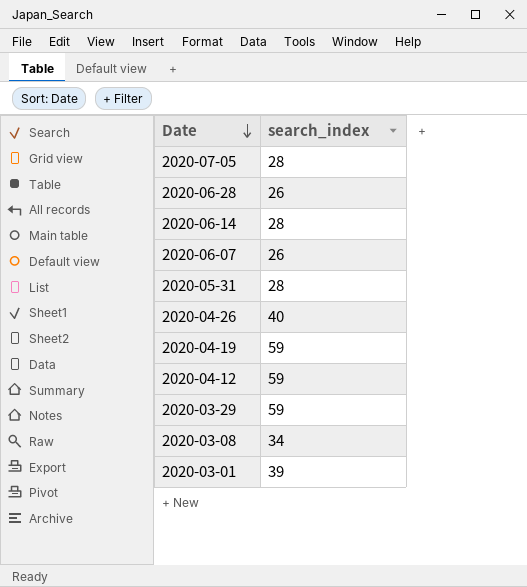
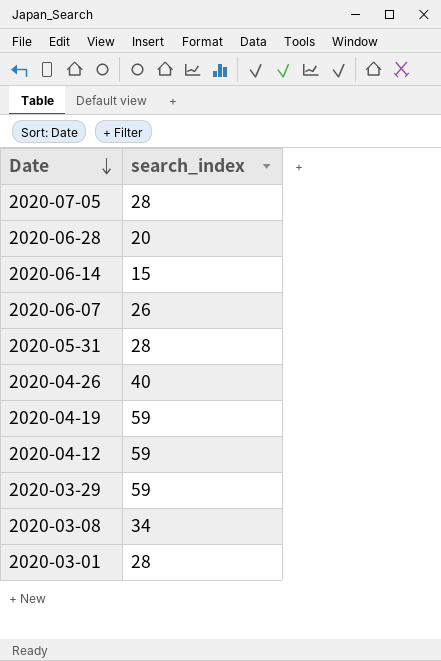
2020-06-28 | search_index: 26 -> 20
2020-06-14 | search_index: 28 -> 15
2020-03-01 | search_index: 39 -> 28

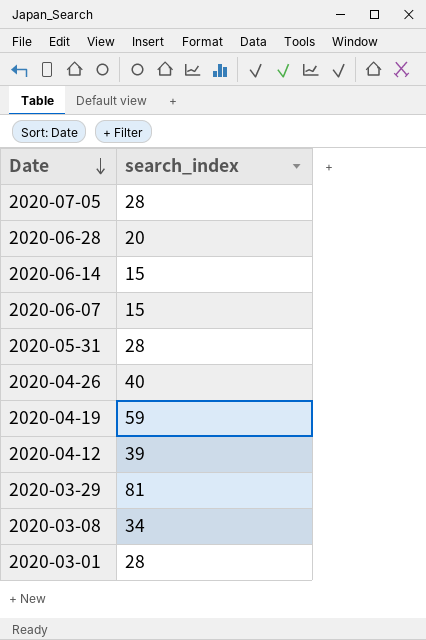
2020-06-07 | search_index: 26 -> 15
2020-04-12 | search_index: 59 -> 39
2020-03-29 | search_index: 59 -> 81

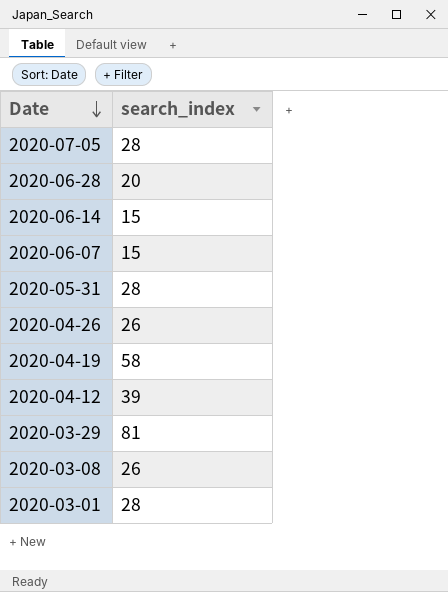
2020-04-26 | search_index: 40 -> 26
2020-04-19 | search_index: 59 -> 58
2020-03-08 | search_index: 34 -> 26

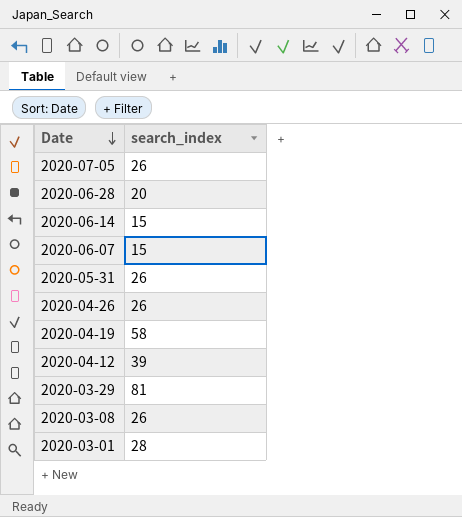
2020-07-05 | search_index: 28 -> 26
2020-05-31 | search_index: 28 -> 26

